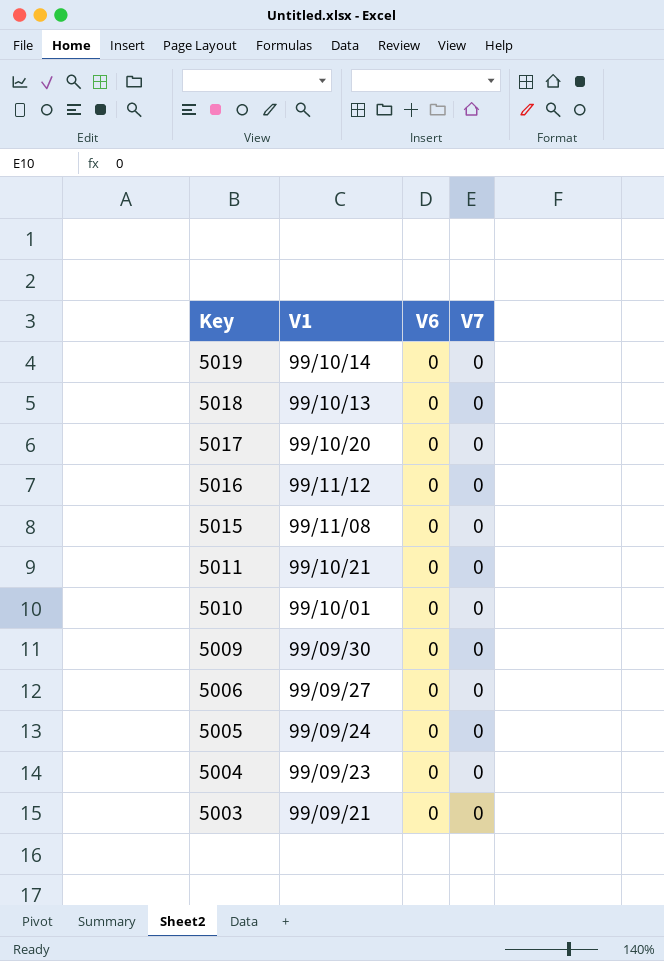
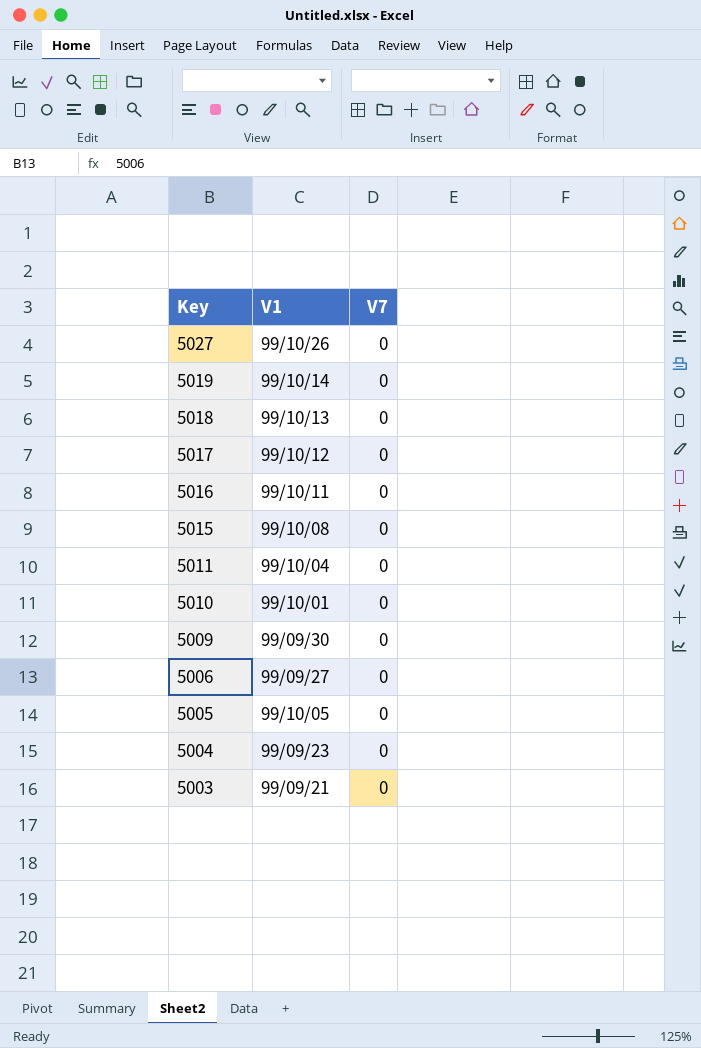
column V6 | position: 3 -> none
row 5027: none -> 99/10/26 | 0
5017 | V1: 99/10/20 -> 99/10/12
5016 | V1: 99/11/12 -> 99/10/11
5015 | V1: 99/11/08 -> 99/10/08
5011 | V1: 99/10/21 -> 99/10/04
5005 | V1: 99/09/24 -> 99/10/05

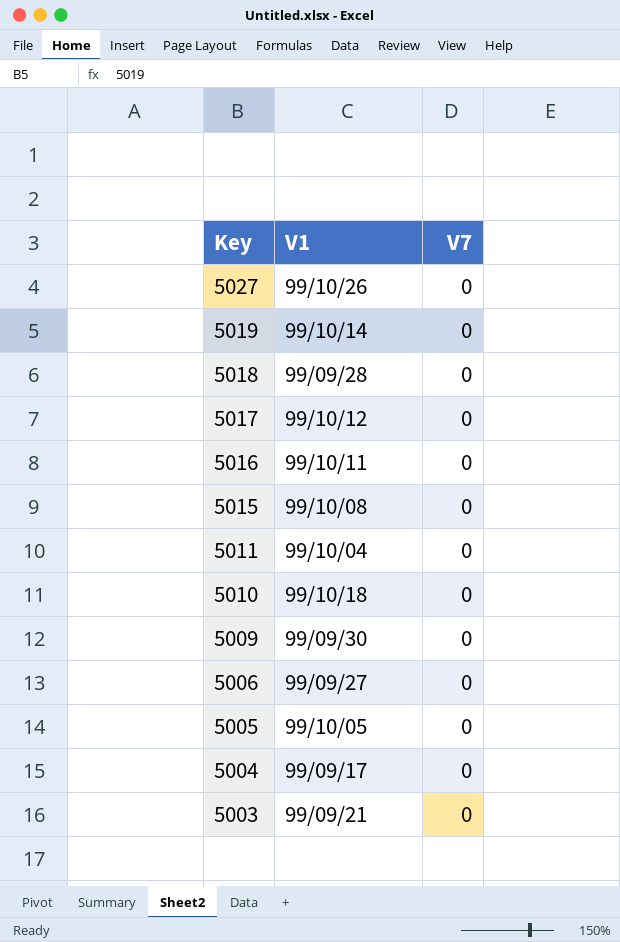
5018 | V1: 99/10/13 -> 99/09/28
5010 | V1: 99/10/01 -> 99/10/18
5004 | V1: 99/09/23 -> 99/09/17

